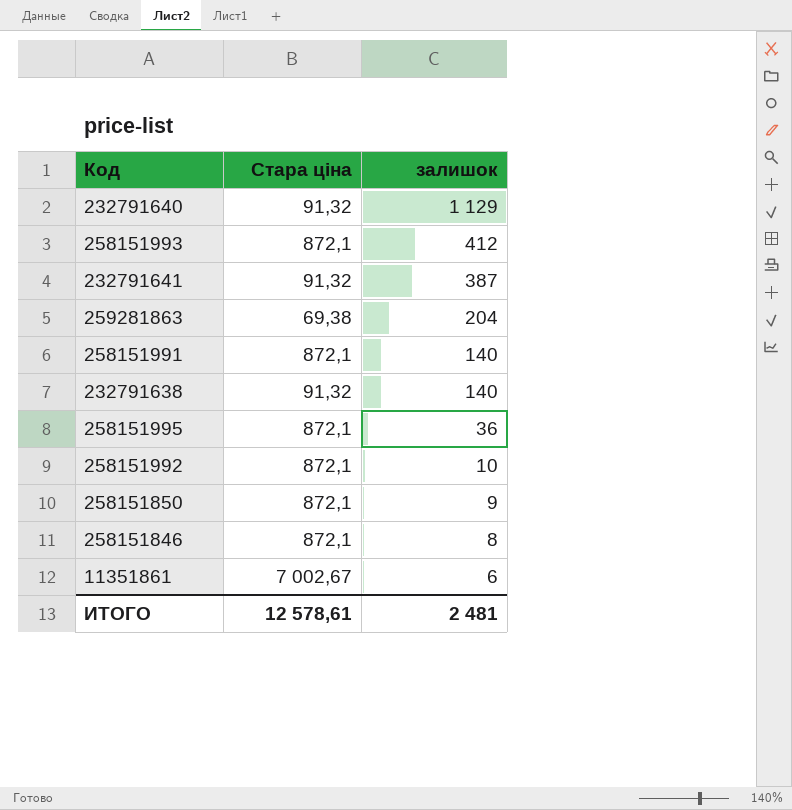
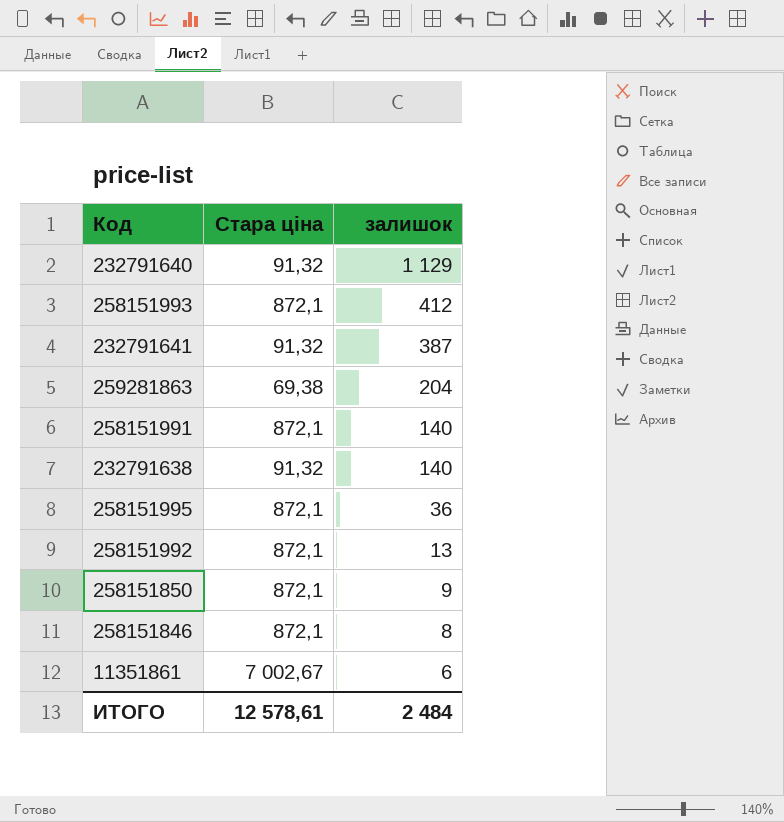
258151992 | залишок: 10 -> 13
ИТОГО | залишок: 2 481 -> 2 484

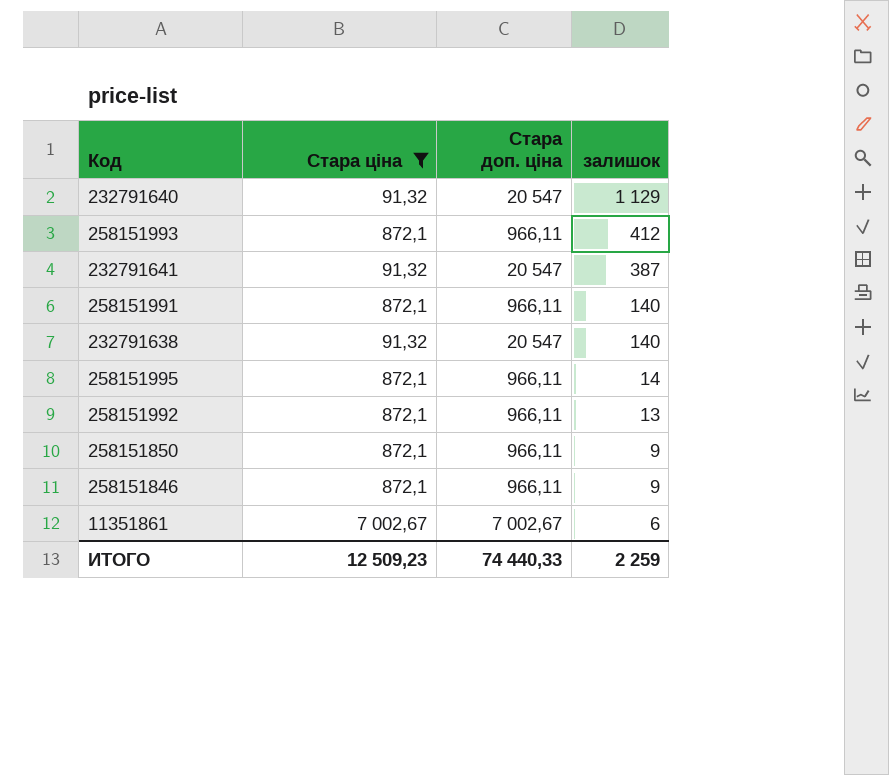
filter: none -> Стара ціна != 69,38
column Стара доп. ціна | position: none -> 3
258151995 | залишок: 36 -> 14
258151846 | залишок: 8 -> 9
ИТОГО | Стара ціна: 12 578,61 -> 12 509,23
ИТОГО | залишок: 2 484 -> 2 259

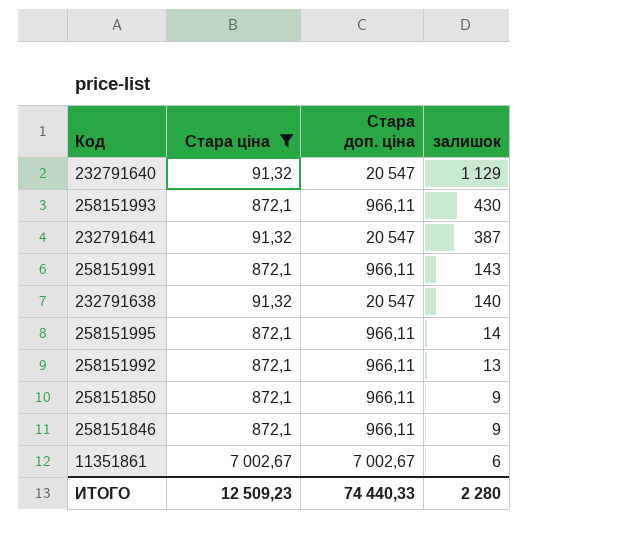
258151993 | залишок: 412 -> 430
258151991 | залишок: 140 -> 143
ИТОГО | залишок: 2 259 -> 2 280

